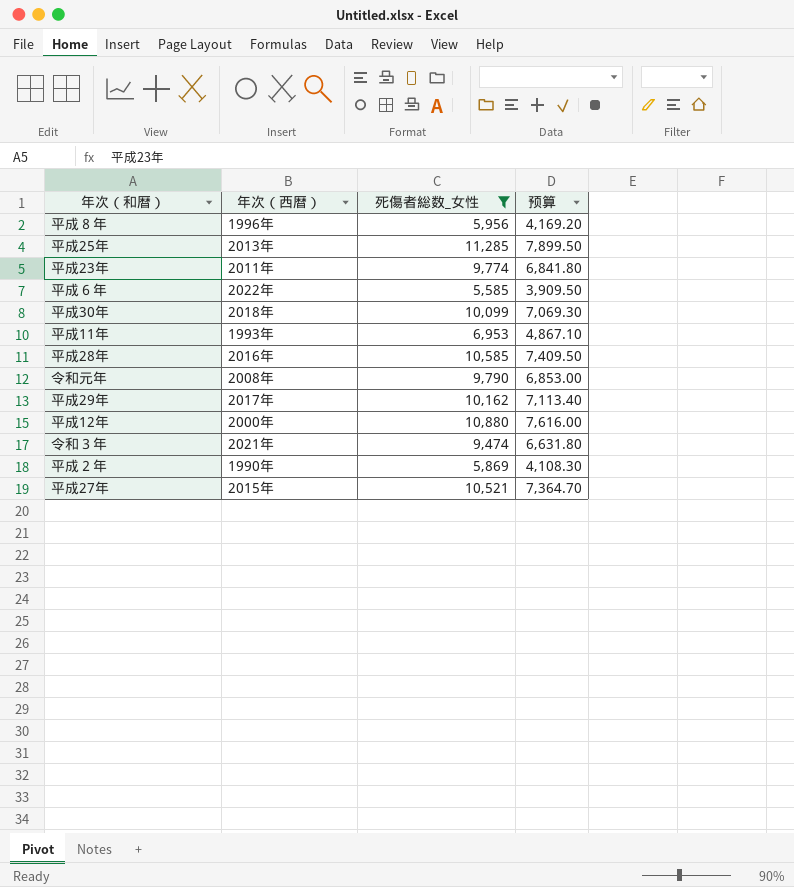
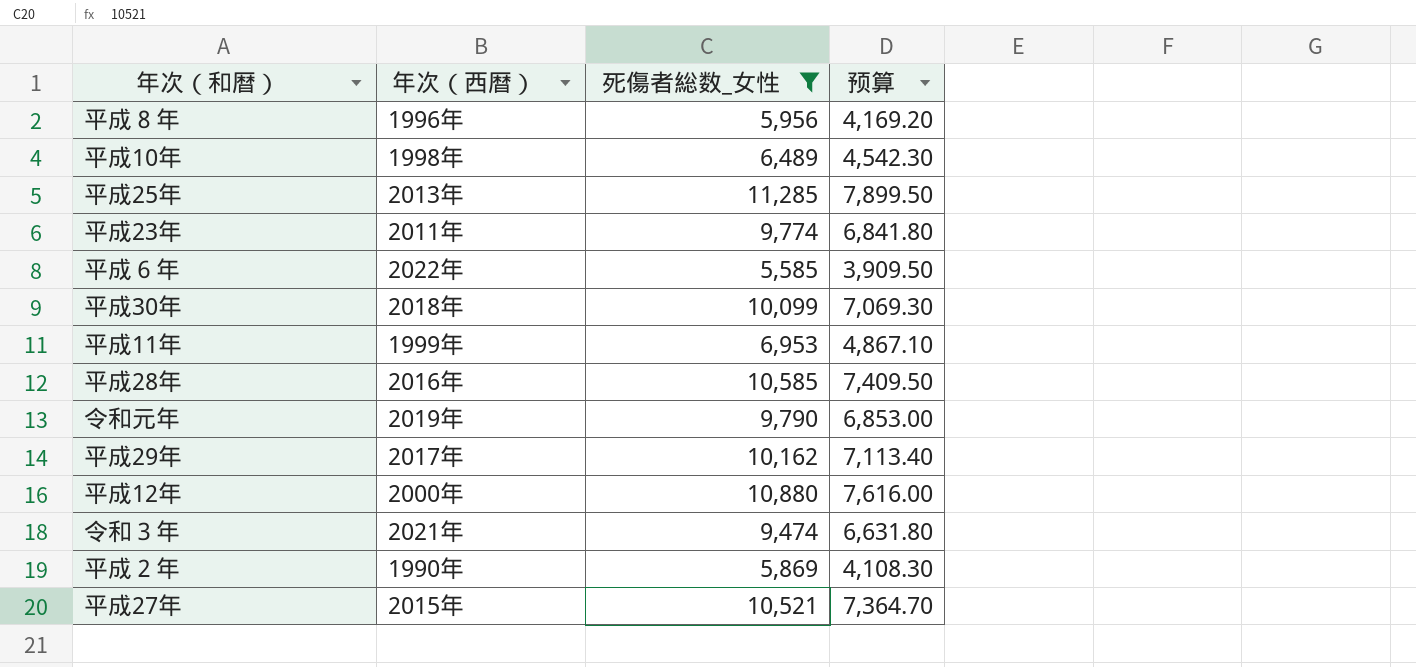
row 平成10年: none -> 1998年 | 6,489 | 4,542.30
平成11年 | 年次（西暦）: 1993年 -> 1999年
令和元年 | 年次（西暦）: 2008年 -> 2019年

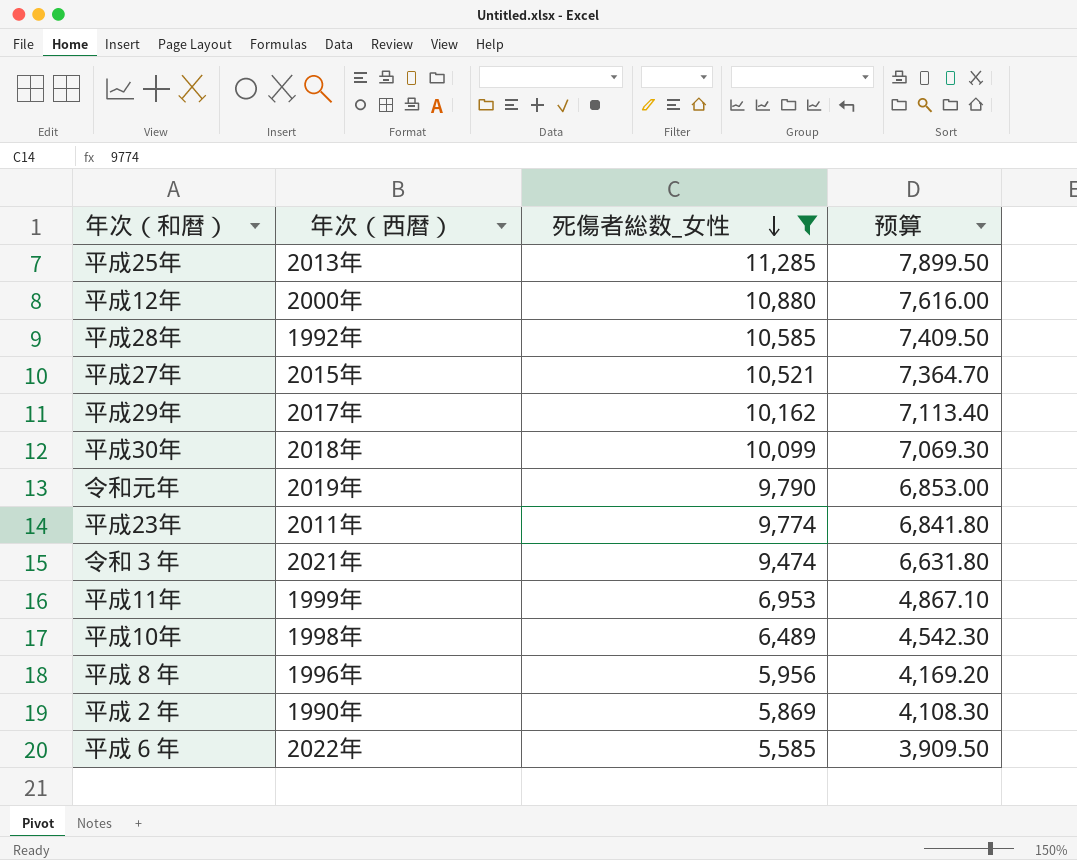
row order: none -> 死傷者総数_女性 descending
平成28年 | 年次（西暦）: 2016年 -> 1992年

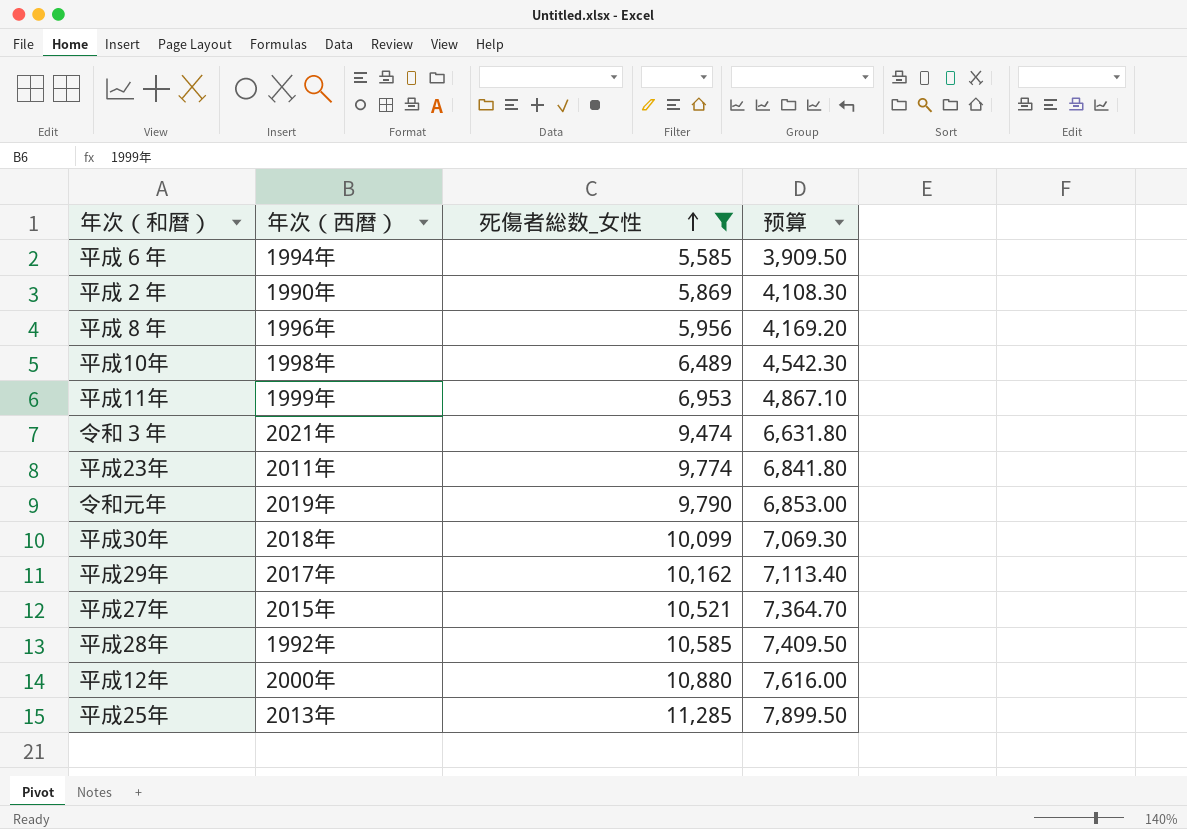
row order: 死傷者総数_女性 descending -> 死傷者総数_女性 ascending
平成６年 | 年次（西暦）: 2022年 -> 1994年

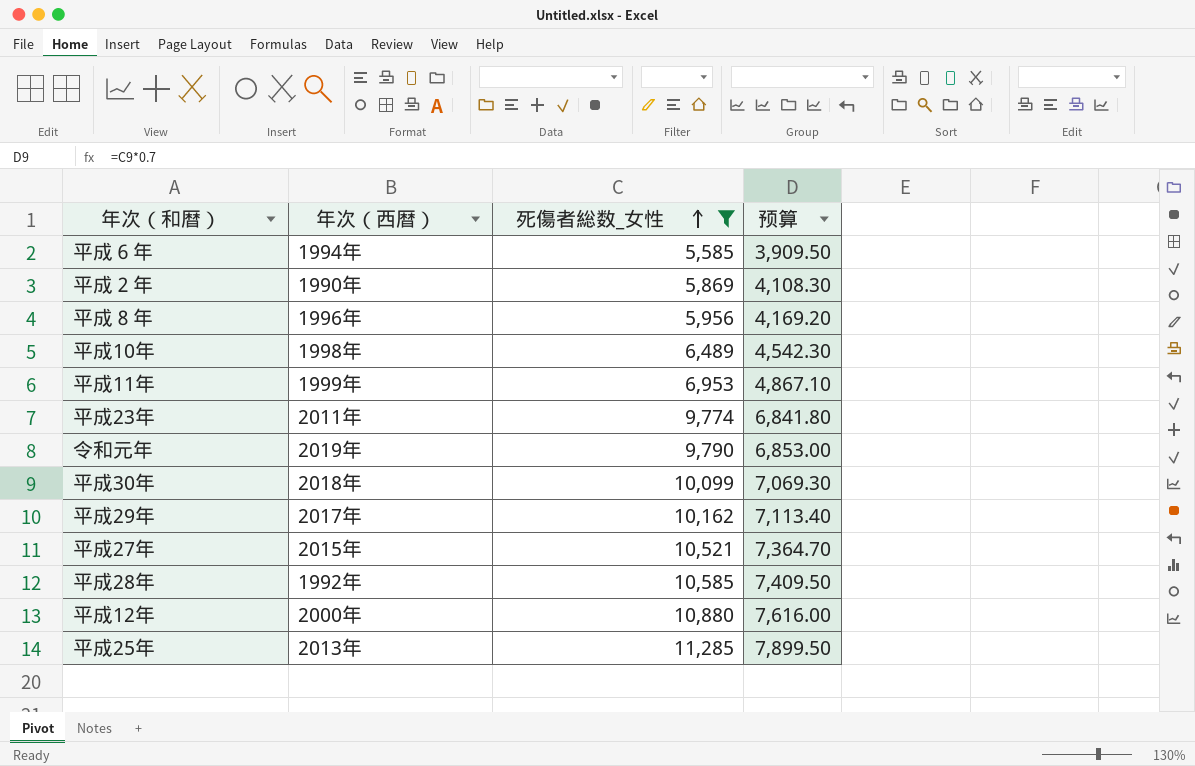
row 令和３年: 2021年 | 9,474 | 6,631.80 -> none

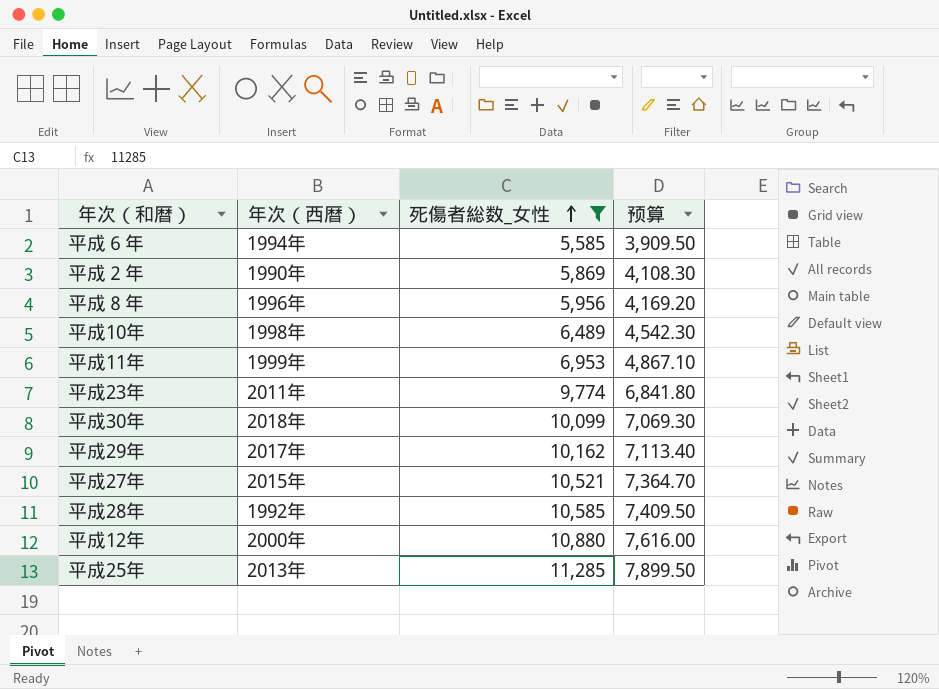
row 令和元年: 2019年 | 9,790 | 6,853.00 -> none

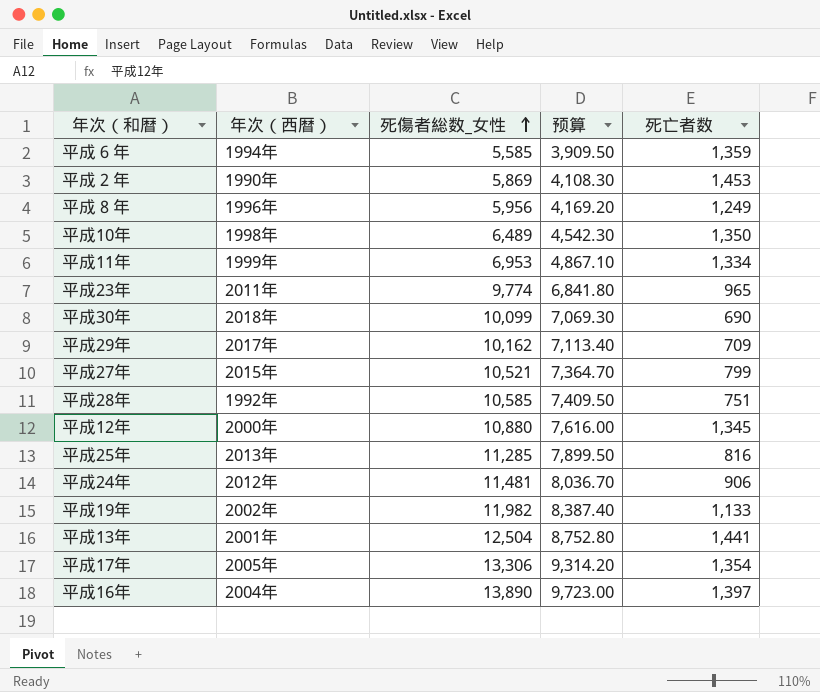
filter: 死傷者総数_女性 <= 11,285 -> none
column 死亡者数 | position: none -> 5

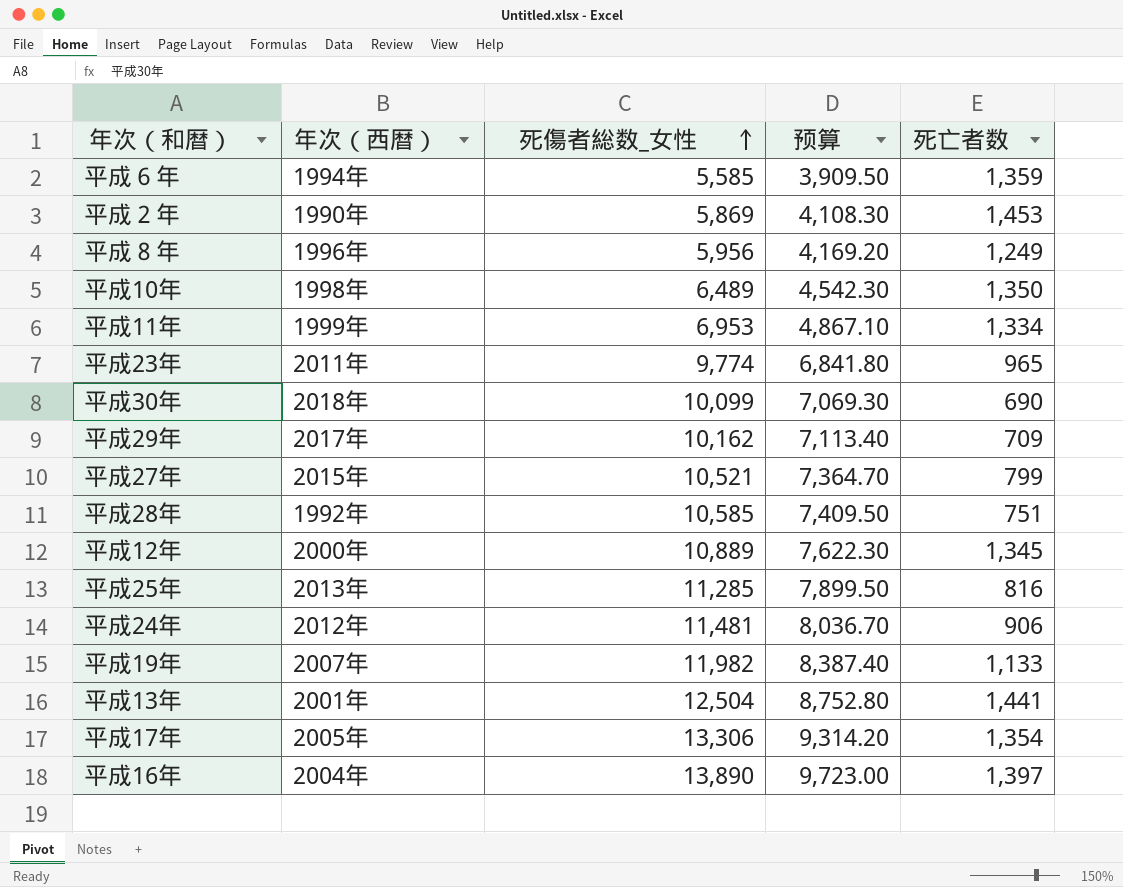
平成12年 | 死傷者総数_女性: 10,880 -> 10,889
平成12年 | 预算: 7,616.00 -> 7,622.30
平成19年 | 年次（西暦）: 2002年 -> 2007年

